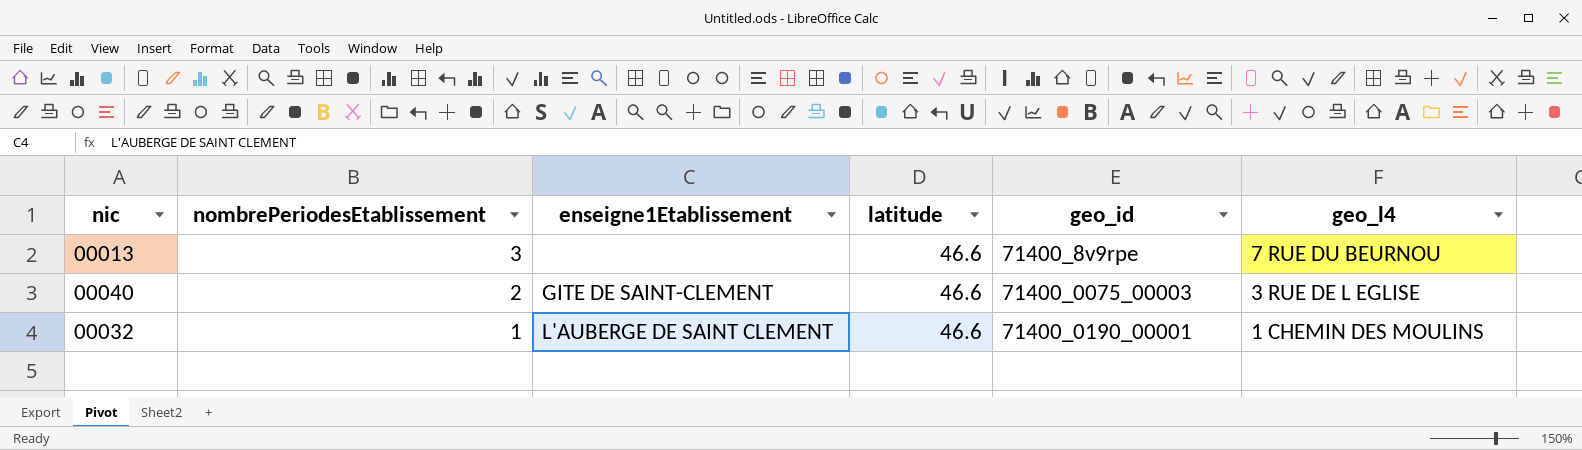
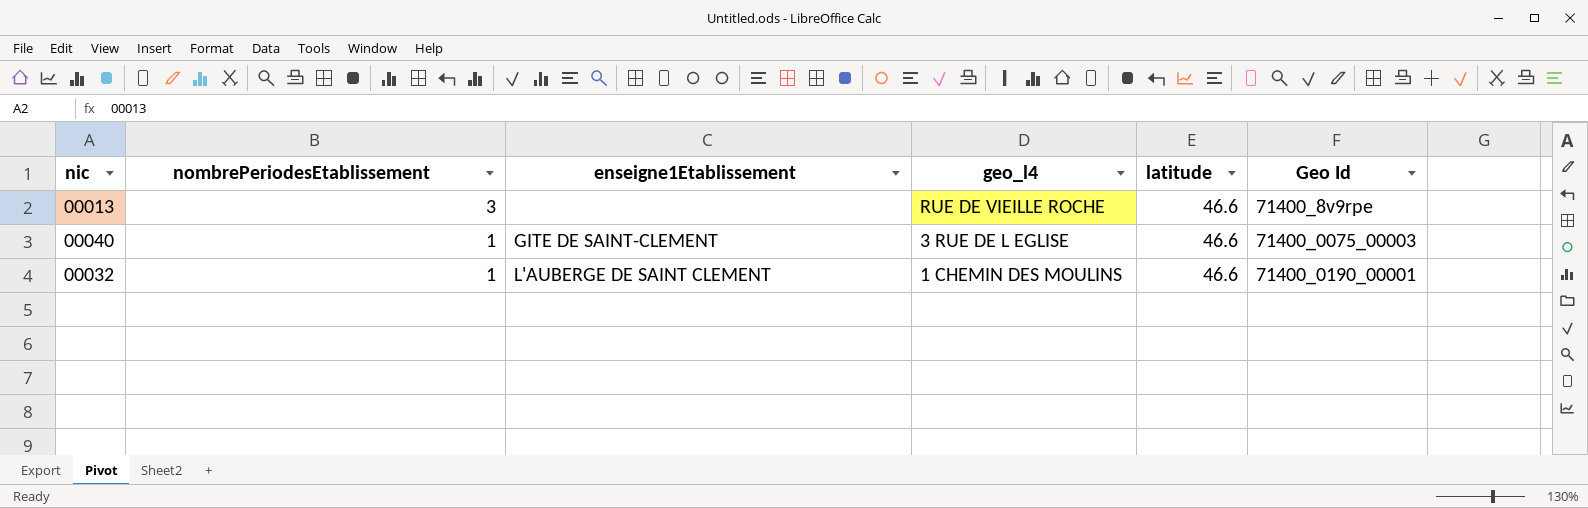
column geo_l4 | position: 6 -> 4
column name: geo_id -> Geo Id
00013 | geo_l4: 7 RUE DU BEURNOU -> RUE DE VIEILLE ROCHE
00040 | nombrePeriodesEtablissement: 2 -> 1

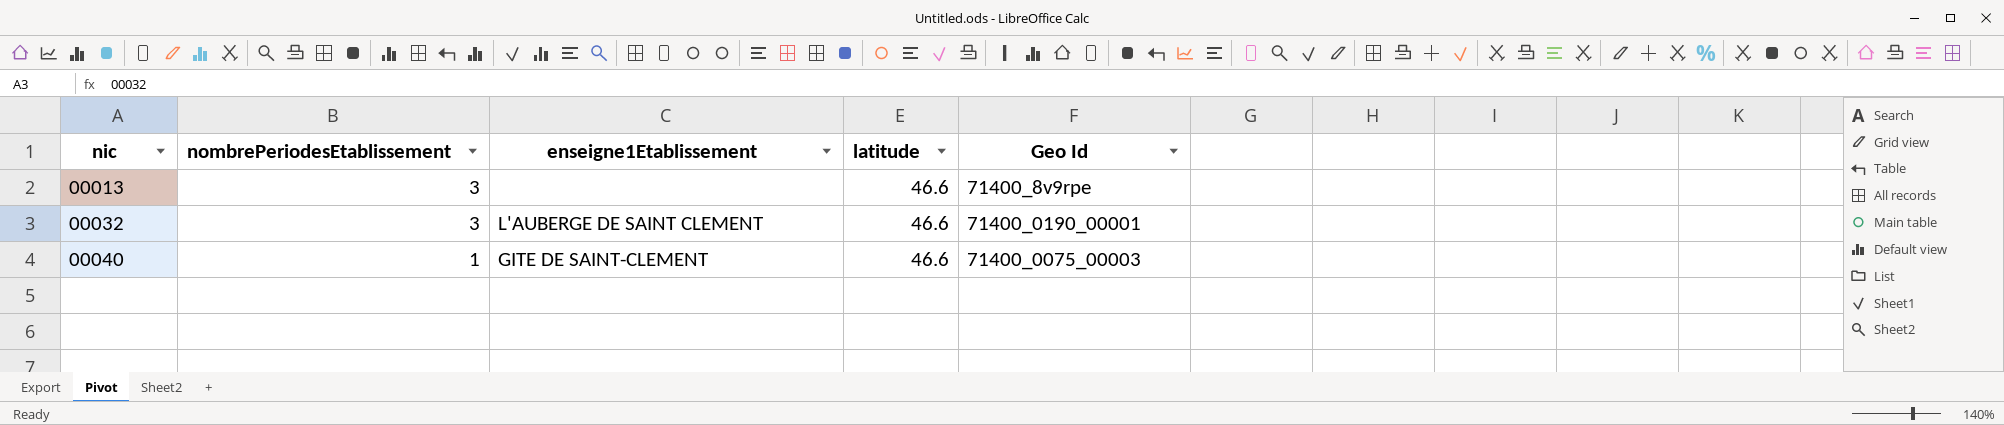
row order: nombrePeriodesEtablissement descending -> nic ascending
column geo_l4 | position: 4 -> none
00032 | nombrePeriodesEtablissement: 1 -> 3

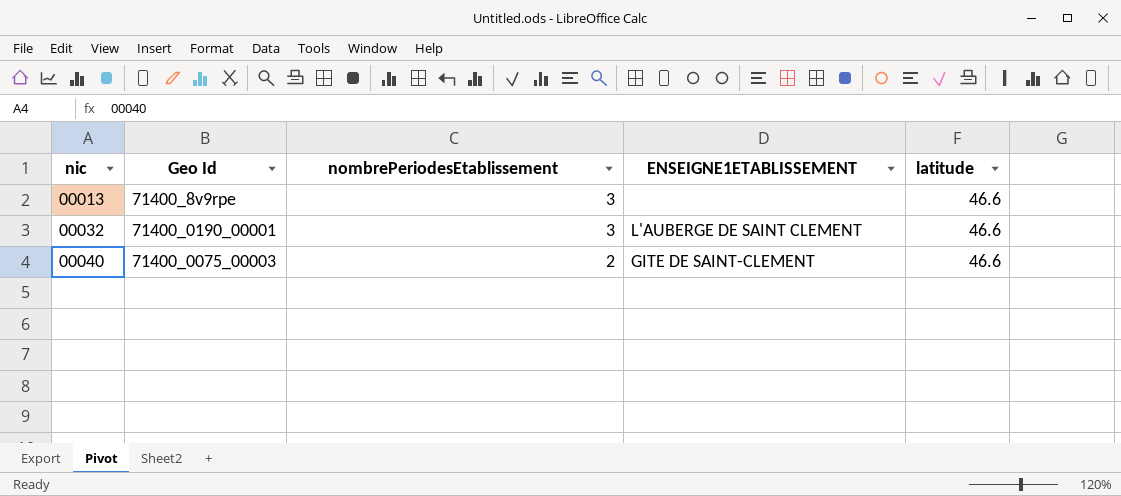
column Geo Id | position: 5 -> 2
column name: enseigne1Etablissement -> ENSEIGNE1ETABLISSEMENT
00040 | nombrePeriodesEtablissement: 1 -> 2

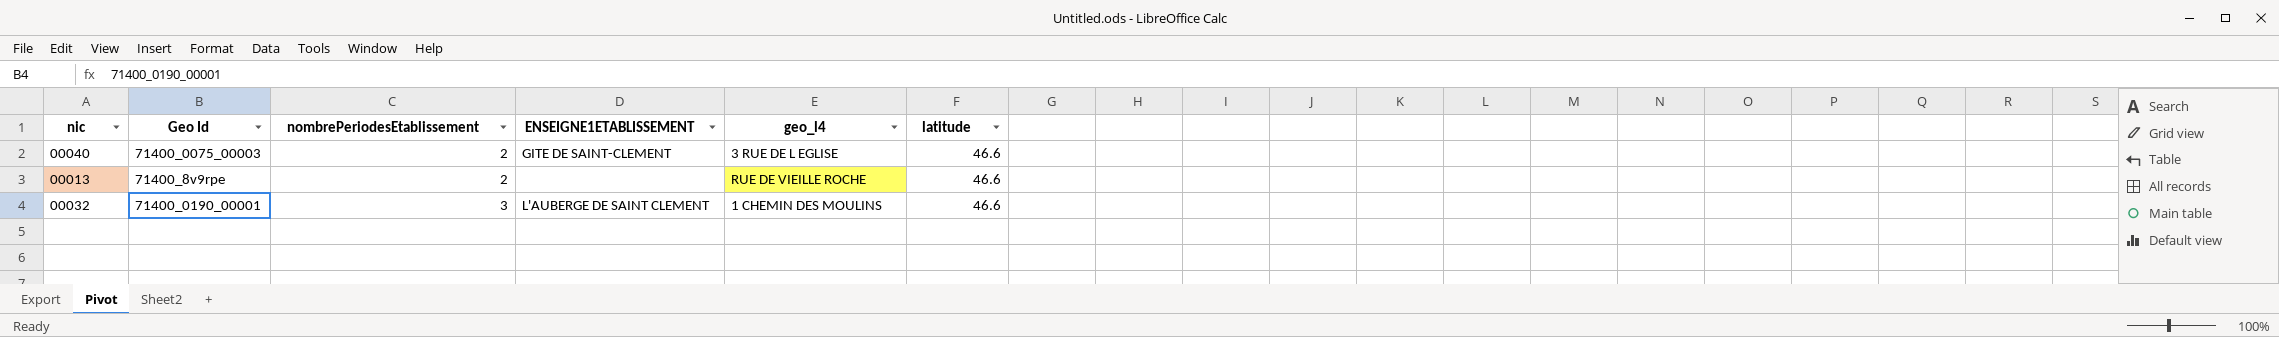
row order: nic ascending -> nombrePeriodesEtablissement ascending
column geo_l4 | position: none -> 5
00013 | nombrePeriodesEtablissement: 3 -> 2

